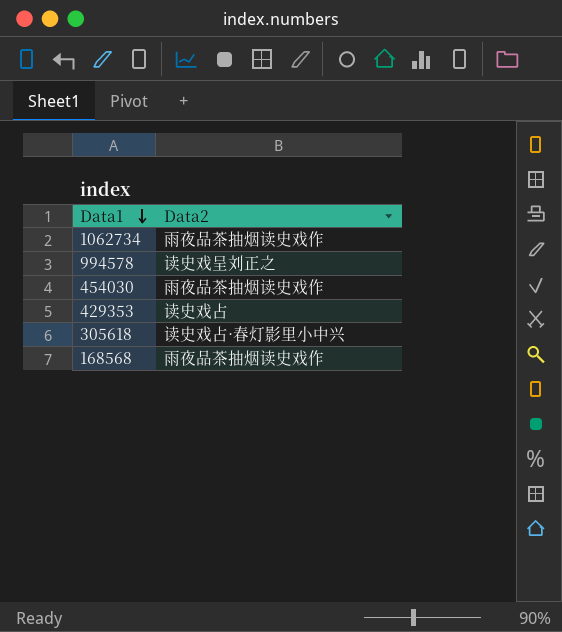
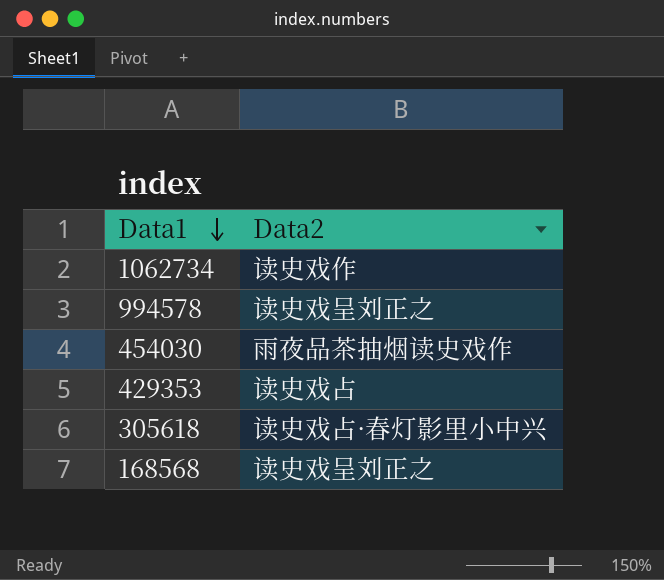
1062734 | Data2: 雨夜品茶抽烟读史戏作 -> 读史戏作
168568 | Data2: 雨夜品茶抽烟读史戏作 -> 读史戏呈刘正之

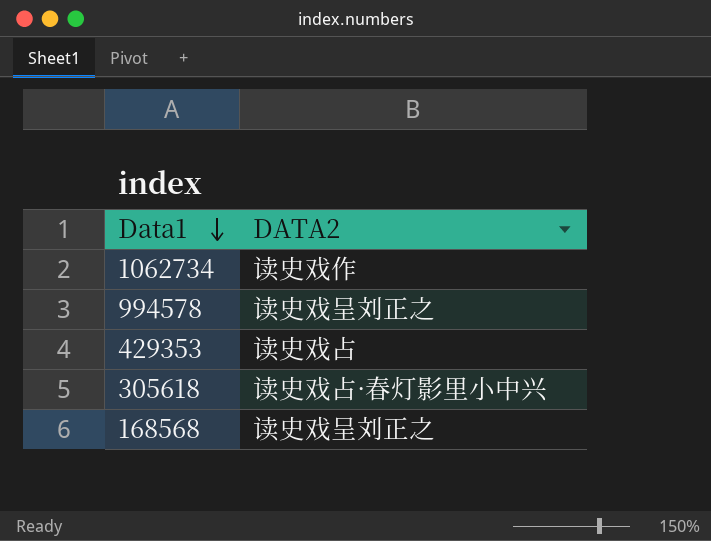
column name: Data2 -> DATA2
row 454030: 雨夜品茶抽烟读史戏作 -> none

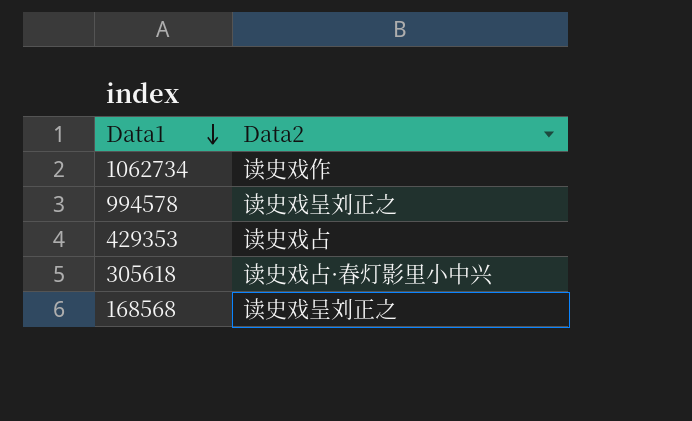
column name: DATA2 -> Data2

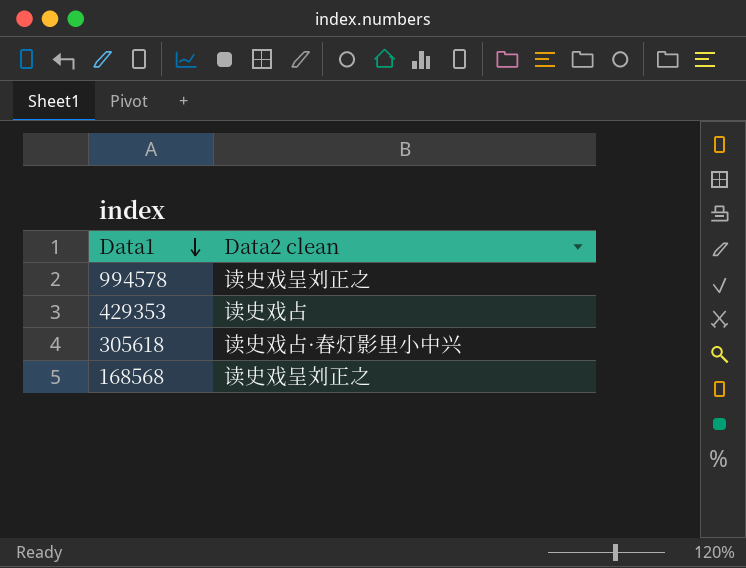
column name: Data2 -> Data2 clean
row 1062734: 读史戏作 -> none

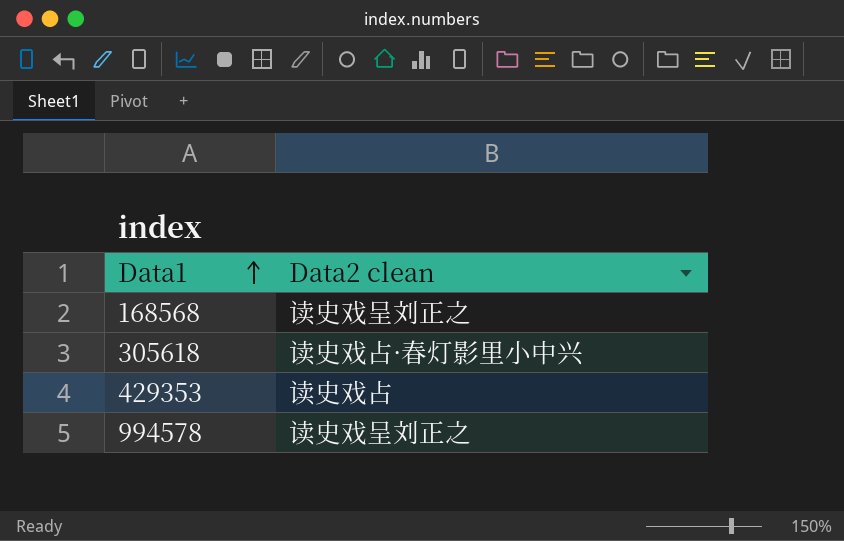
row order: Data1 descending -> Data1 ascending

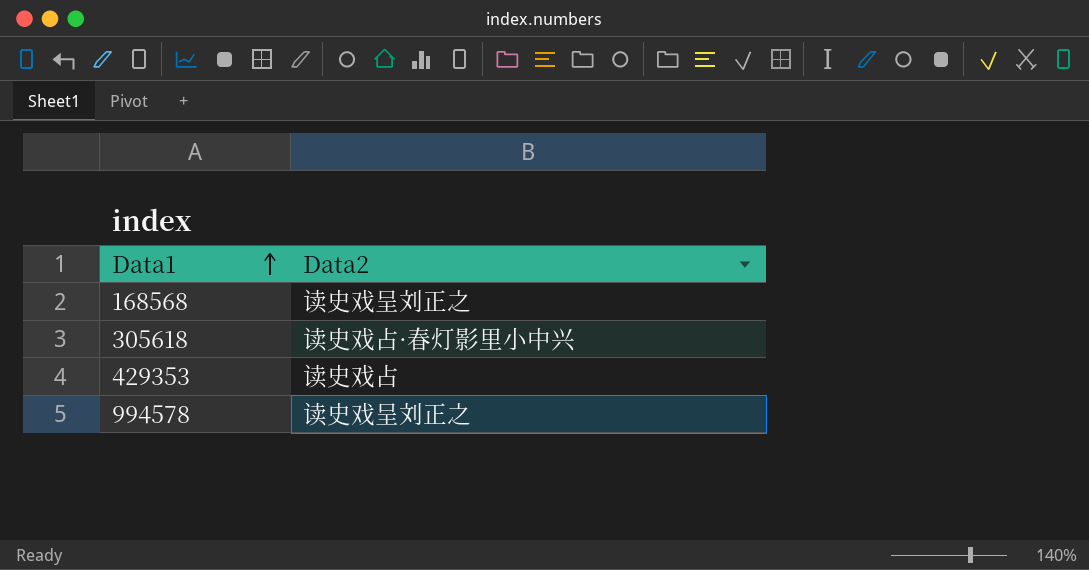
column name: Data2 clean -> Data2

